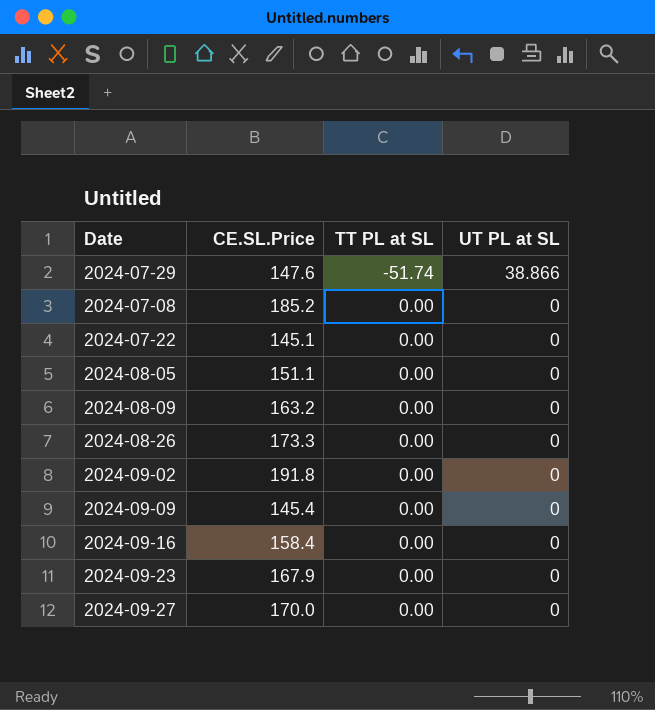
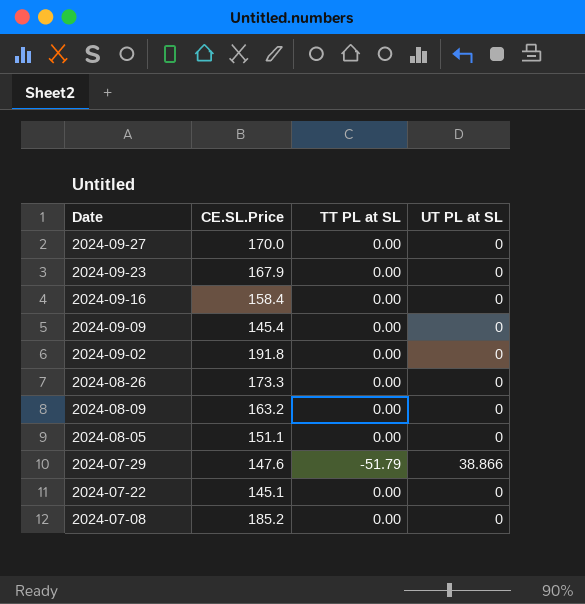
row order: TT PL at SL ascending -> Date descending
2024-07-29 | TT PL at SL: -51.74 -> -51.79

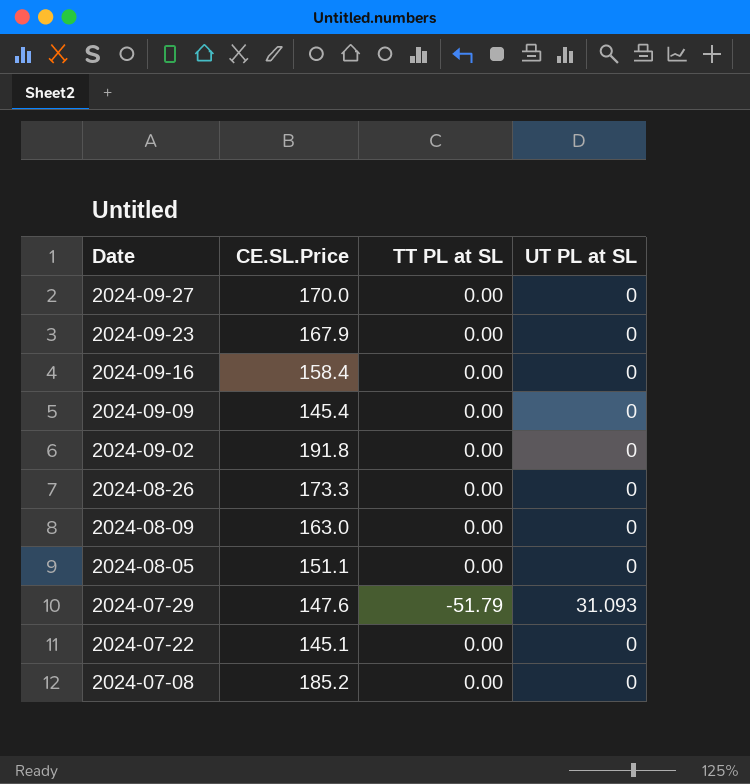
2024-08-09 | CE.SL.Price: 163.2 -> 163.0
2024-07-29 | UT PL at SL: 38.866 -> 31.093

